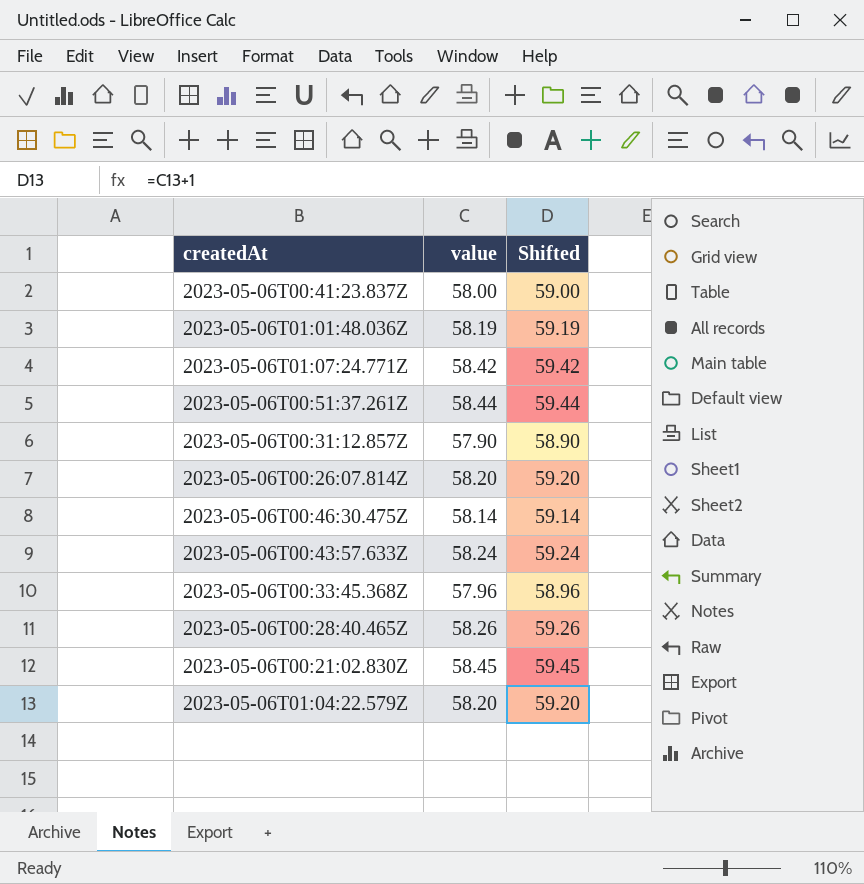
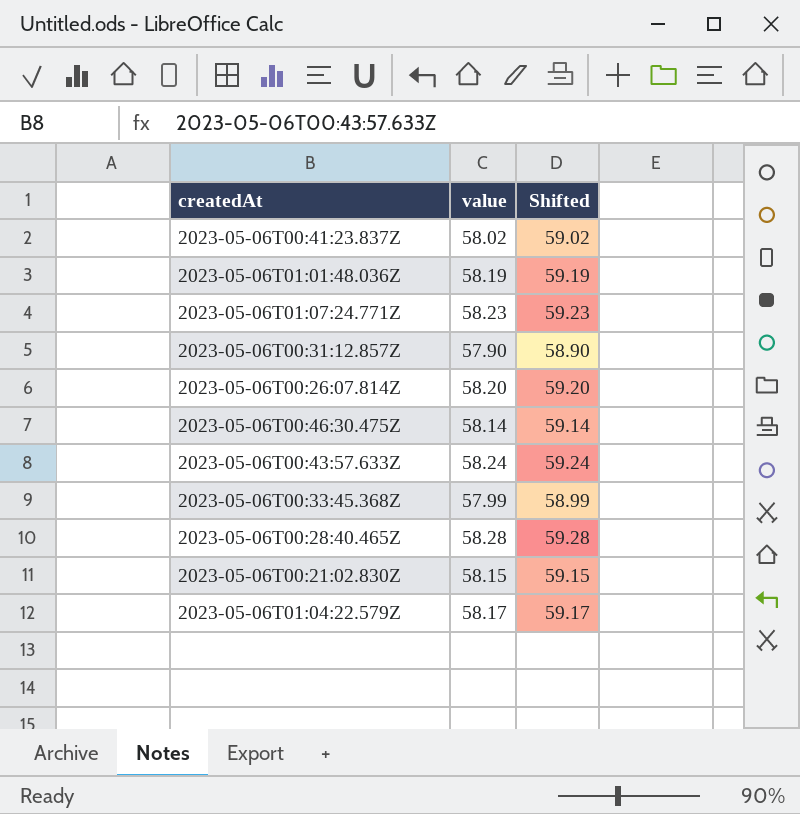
row 2023-05-06T00:51:37.261Z: 58.44 | 59.44 -> none
2023-05-06T00:41:23.837Z | value: 58.00 -> 58.02
2023-05-06T00:41:23.837Z | Shifted: 59.00 -> 59.02
2023-05-06T01:07:24.771Z | value: 58.42 -> 58.23
2023-05-06T01:07:24.771Z | Shifted: 59.42 -> 59.23
2023-05-06T00:33:45.368Z | value: 57.96 -> 57.99
2023-05-06T00:33:45.368Z | Shifted: 58.96 -> 58.99
2023-05-06T00:28:40.465Z | value: 58.26 -> 58.28
2023-05-06T00:28:40.465Z | Shifted: 59.26 -> 59.28
2023-05-06T00:21:02.830Z | value: 58.45 -> 58.15
2023-05-06T00:21:02.830Z | Shifted: 59.45 -> 59.15
2023-05-06T01:04:22.579Z | value: 58.20 -> 58.17
2023-05-06T01:04:22.579Z | Shifted: 59.20 -> 59.17

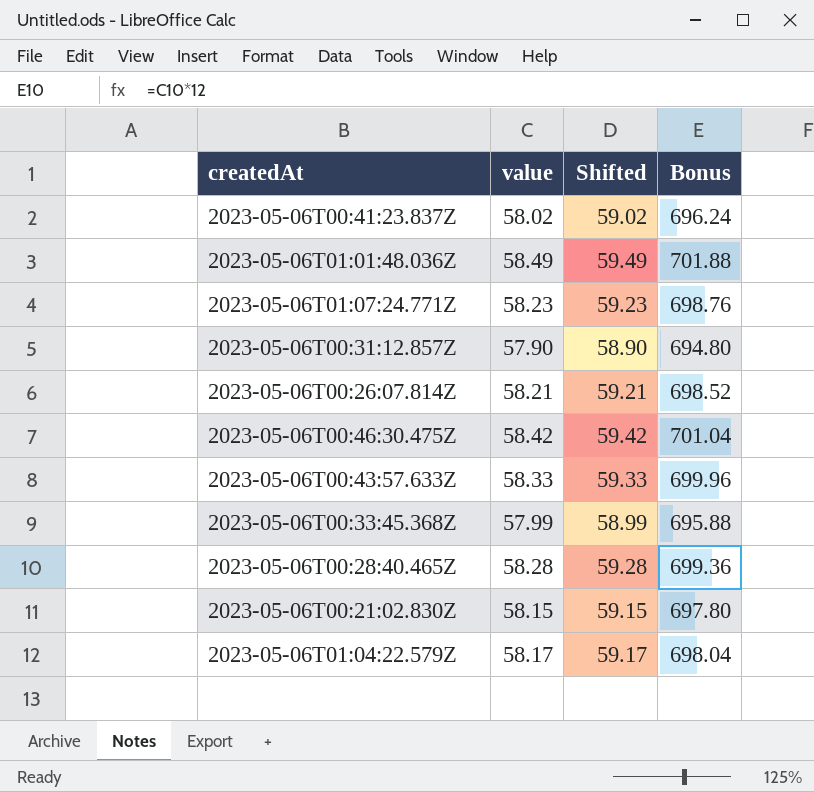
column Bonus | formula: none -> [value] * 12
2023-05-06T01:01:48.036Z | value: 58.19 -> 58.49
2023-05-06T01:01:48.036Z | Shifted: 59.19 -> 59.49
2023-05-06T00:26:07.814Z | value: 58.20 -> 58.21
2023-05-06T00:26:07.814Z | Shifted: 59.20 -> 59.21
2023-05-06T00:46:30.475Z | value: 58.14 -> 58.42
2023-05-06T00:46:30.475Z | Shifted: 59.14 -> 59.42
2023-05-06T00:43:57.633Z | value: 58.24 -> 58.33
2023-05-06T00:43:57.633Z | Shifted: 59.24 -> 59.33

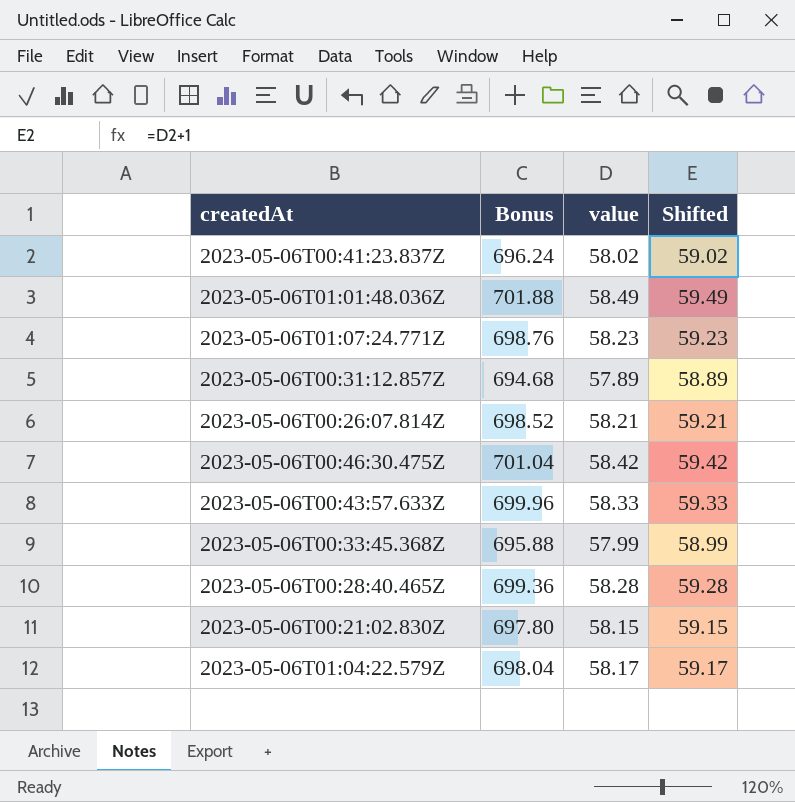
column Bonus | position: 4 -> 2
2023-05-06T00:31:12.857Z | Bonus: 694.80 -> 694.68
2023-05-06T00:31:12.857Z | value: 57.90 -> 57.89
2023-05-06T00:31:12.857Z | Shifted: 58.90 -> 58.89

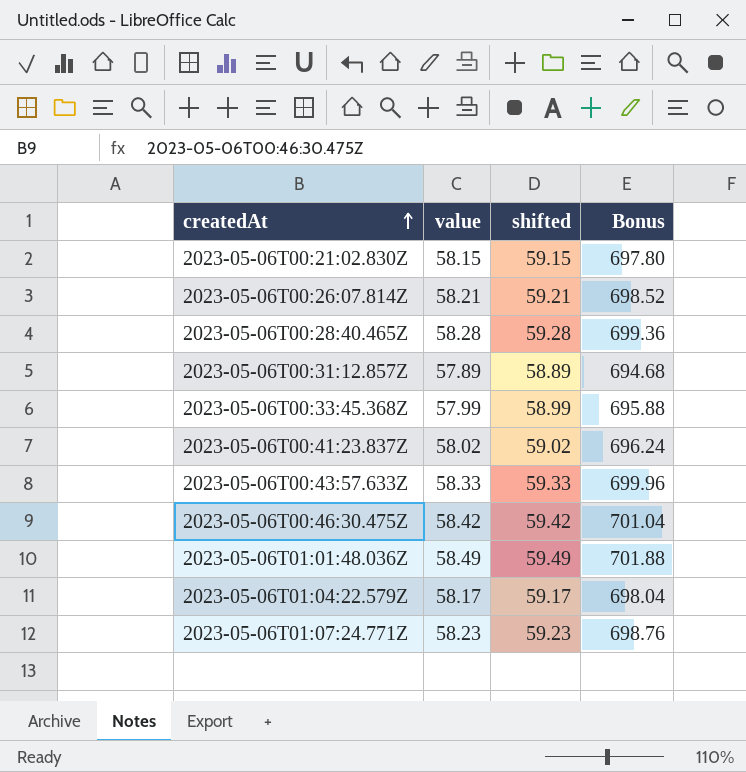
row order: none -> createdAt ascending
column name: Shifted -> shifted
column Bonus | position: 2 -> 4

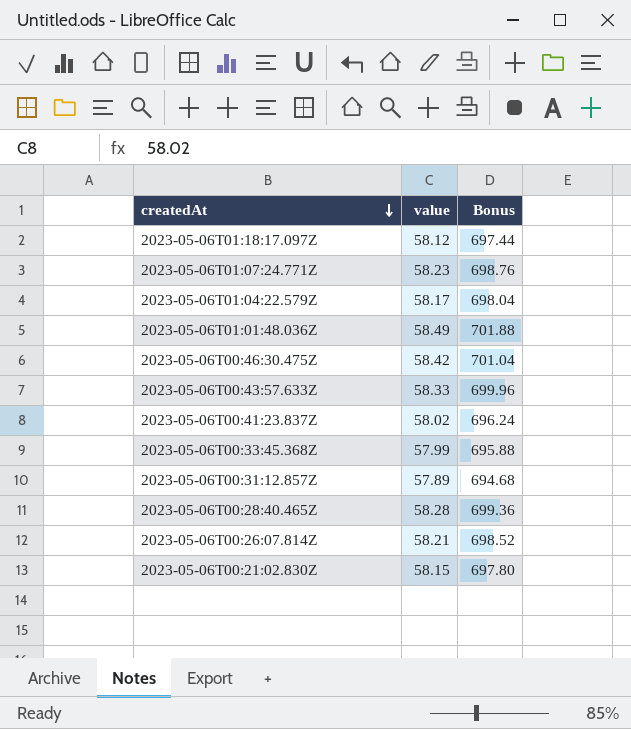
row order: createdAt ascending -> createdAt descending
column shifted | formula: [value] + 1 -> none
row 2023-05-06T01:18:17.097Z: none -> 58.12 | 697.44

